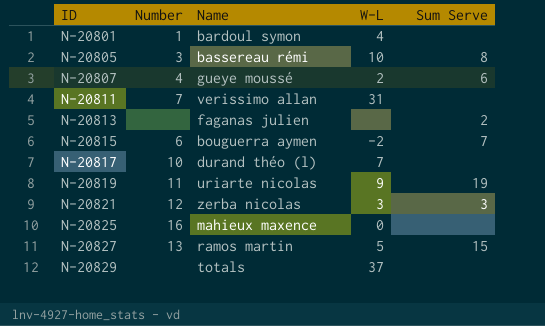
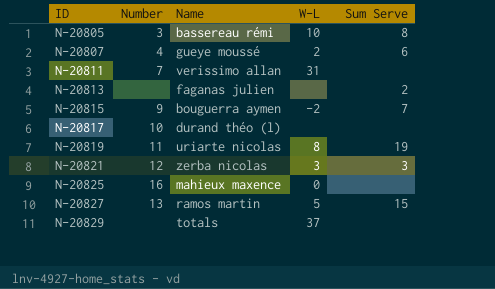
row N-20801: 1 | bardoul symon | 4 | none -> none
N-20815 | Number: 6 -> 9
N-20817 | W-L: 7 -> none
N-20819 | W-L: 9 -> 8

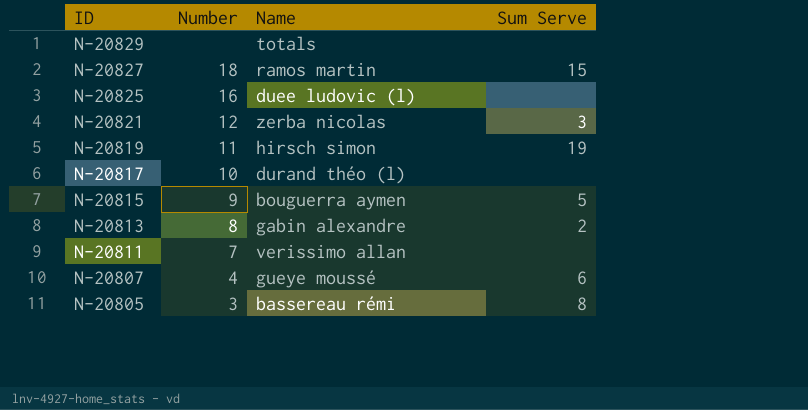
row order: ID ascending -> ID descending
column W-L | position: 4 -> none
N-20827 | Number: 13 -> 18
N-20825 | Name: mahieux maxence -> duee ludovic (l)
N-20819 | Name: uriarte nicolas -> hirsch simon
N-20815 | Sum Serve: 7 -> 5
N-20813 | Number: none -> 8
N-20813 | Name: faganas julien -> gabin alexandre

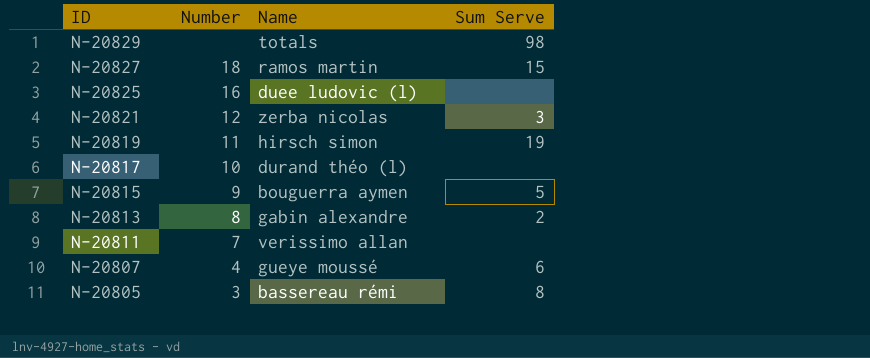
N-20829 | Sum Serve: none -> 98

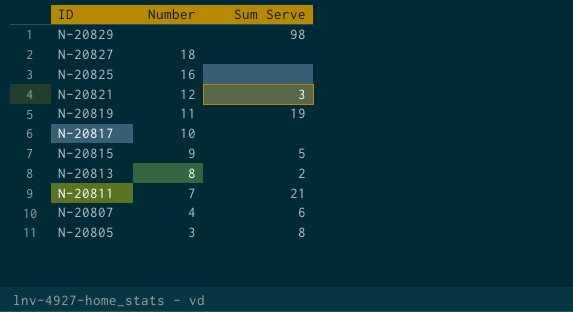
column Name | position: 3 -> none
N-20827 | Sum Serve: 15 -> none
N-20811 | Sum Serve: none -> 21

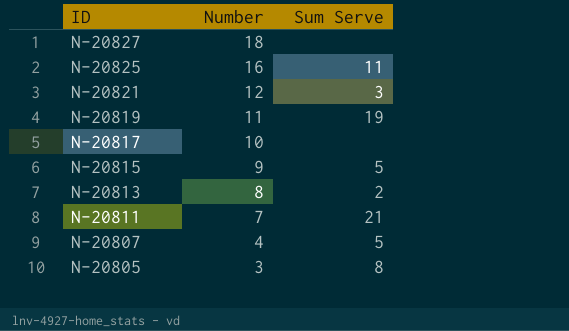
row N-20829: none | 98 -> none
N-20825 | Sum Serve: none -> 11
N-20807 | Sum Serve: 6 -> 5

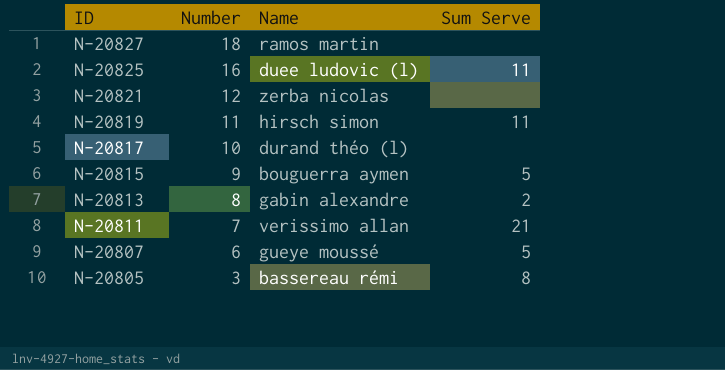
column Name | position: none -> 3
N-20821 | Sum Serve: 3 -> none
N-20819 | Sum Serve: 19 -> 11
N-20807 | Number: 4 -> 6

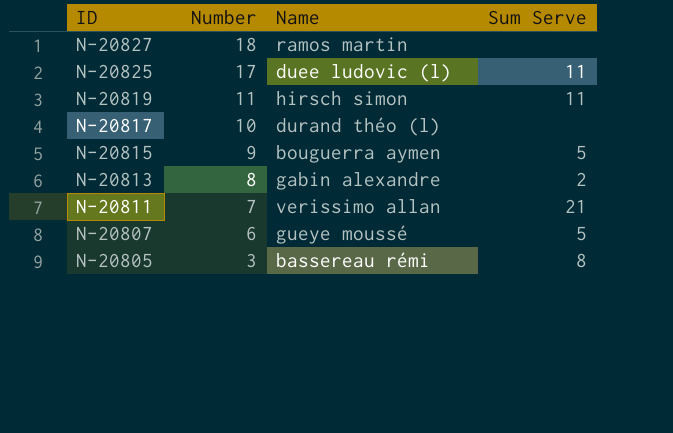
row N-20821: 12 | zerba nicolas | none -> none
N-20825 | Number: 16 -> 17

